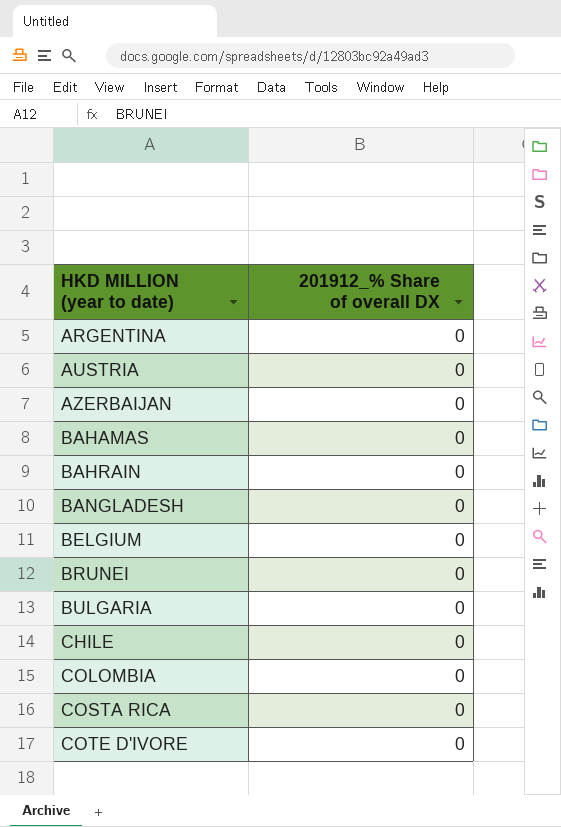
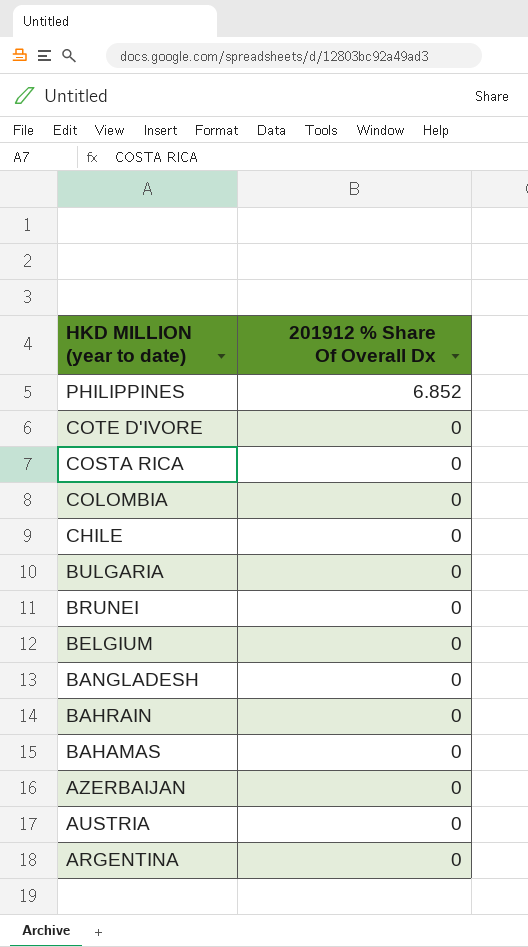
row order: HKD MILLION (year to date) ascending -> HKD MILLION (year to date) descending
column name: 201912_% Share of overall DX -> 201912 % Share Of Overall Dx
row PHILIPPINES: none -> 6.852

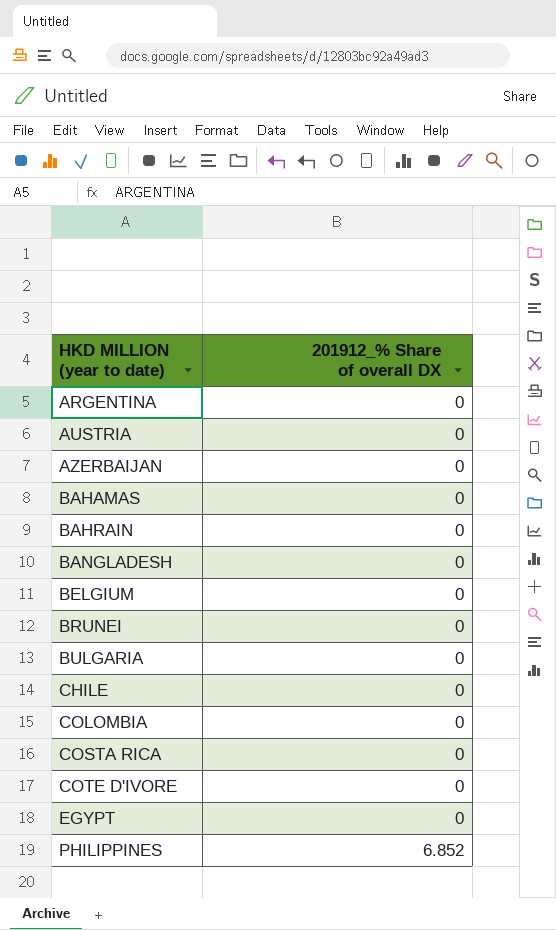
row order: HKD MILLION (year to date) descending -> HKD MILLION (year to date) ascending
column name: 201912 % Share Of Overall Dx -> 201912_% Share of overall DX
row EGYPT: none -> 0

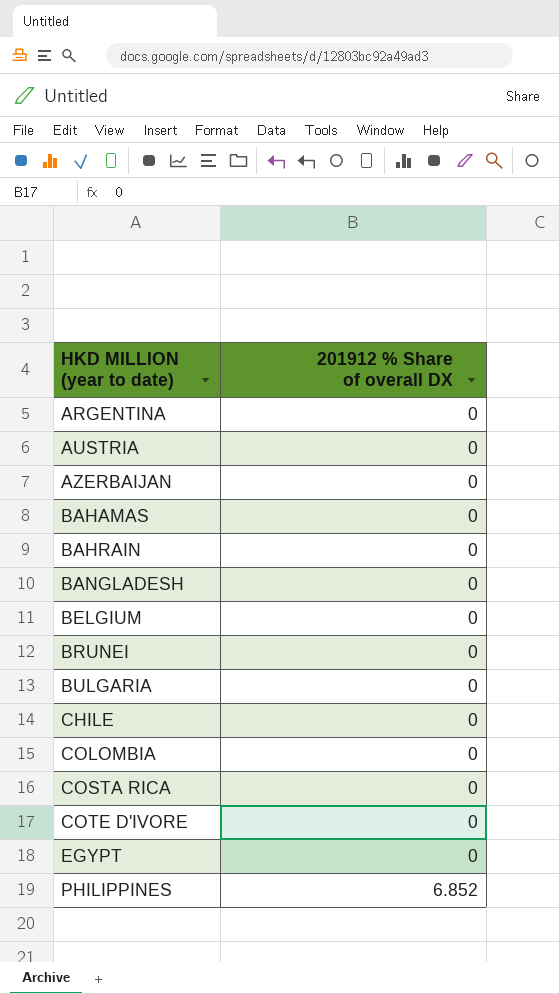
column name: 201912_% Share of overall DX -> 201912 % Share of overall DX

